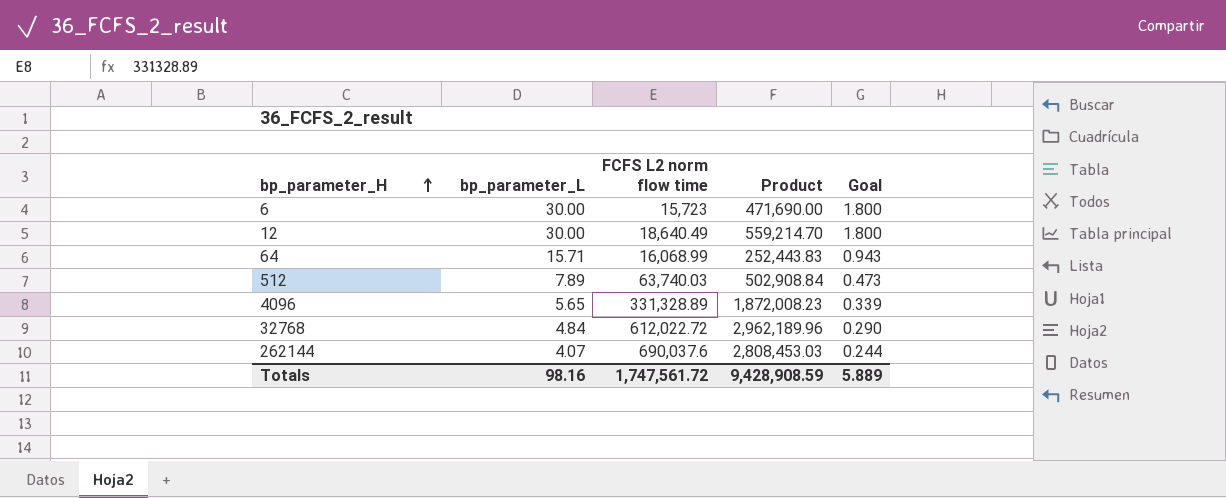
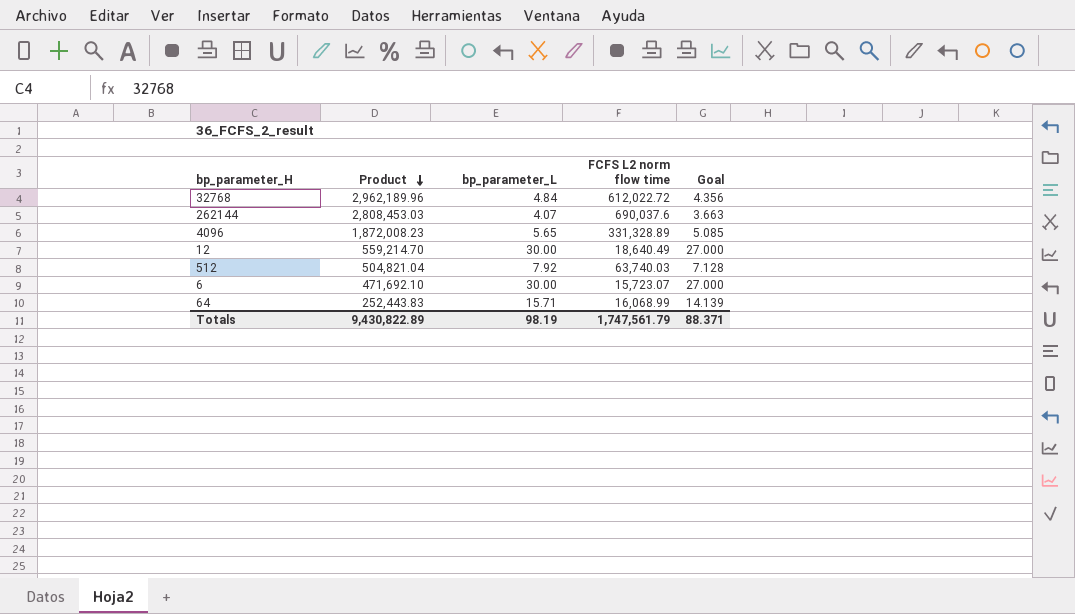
row order: bp_parameter_H ascending -> Product descending
column Product | position: 4 -> 2
column Goal | formula: [bp_parameter_L] * 0.06 -> [bp_parameter_L] * 0.9
512 | Product: 502,908.84 -> 504,821.04
512 | bp_parameter_L: 7.89 -> 7.92
6 | Product: 471,690.00 -> 471,692.10
6 | FCFS L2 norm flow time: 15,723 -> 15,723.07
Totals | Product: 9,428,908.59 -> 9,430,822.89
Totals | bp_parameter_L: 98.16 -> 98.19
Totals | FCFS L2 norm flow time: 1,747,561.72 -> 1,747,561.79
Totals | Goal: 5.889 -> 88.371

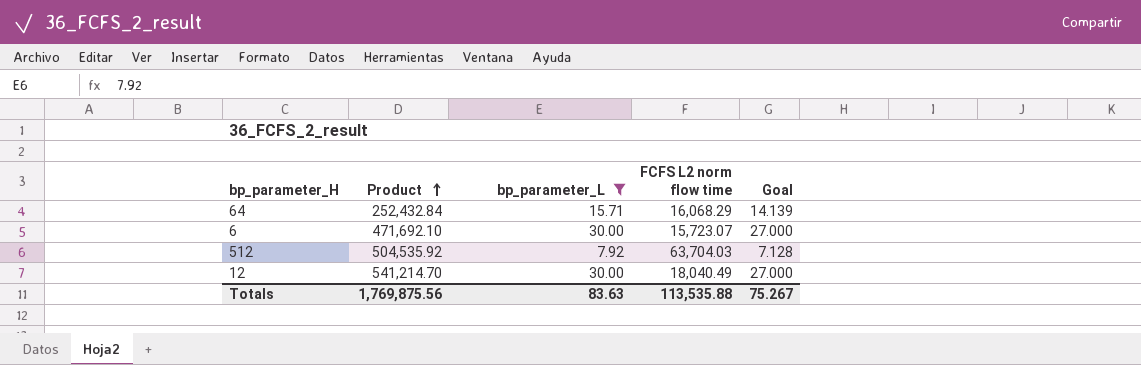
filter: none -> bp_parameter_L >= 7.92
row order: Product descending -> Product ascending
64 | Product: 252,443.83 -> 252,432.84
64 | FCFS L2 norm flow time: 16,068.99 -> 16,068.29
512 | Product: 504,821.04 -> 504,535.92
512 | FCFS L2 norm flow time: 63,740.03 -> 63,704.03
12 | Product: 559,214.70 -> 541,214.70
12 | FCFS L2 norm flow time: 18,640.49 -> 18,040.49
Totals | Product: 9,430,822.89 -> 1,769,875.56
Totals | bp_parameter_L: 98.19 -> 83.63
Totals | FCFS L2 norm flow time: 1,747,561.79 -> 113,535.88
Totals | Goal: 88.371 -> 75.267

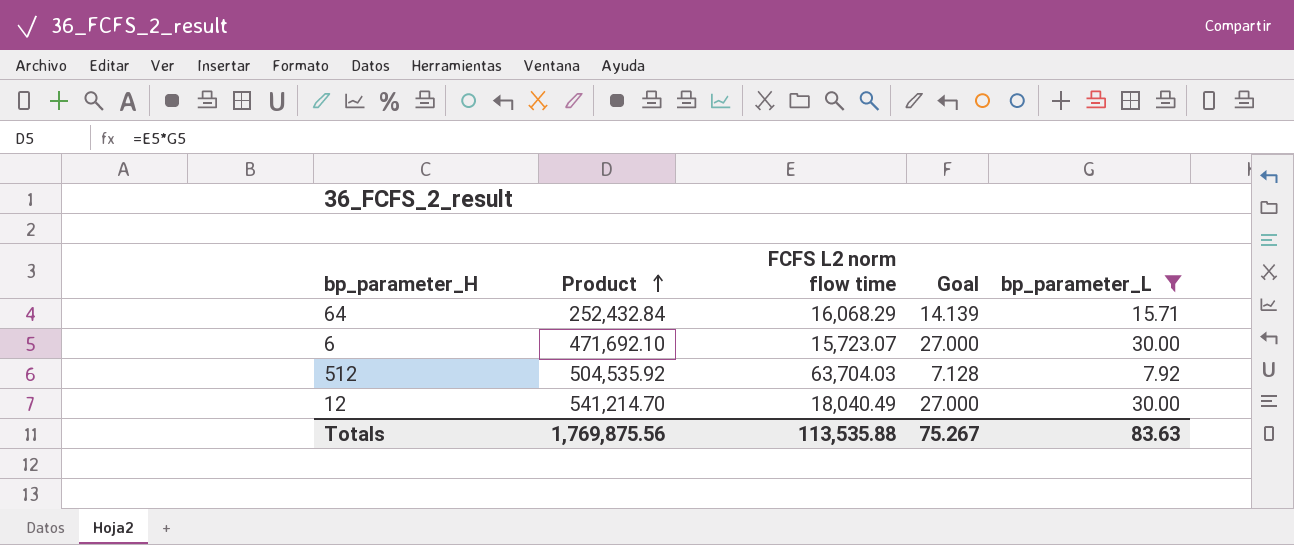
column bp_parameter_L | position: 3 -> 5

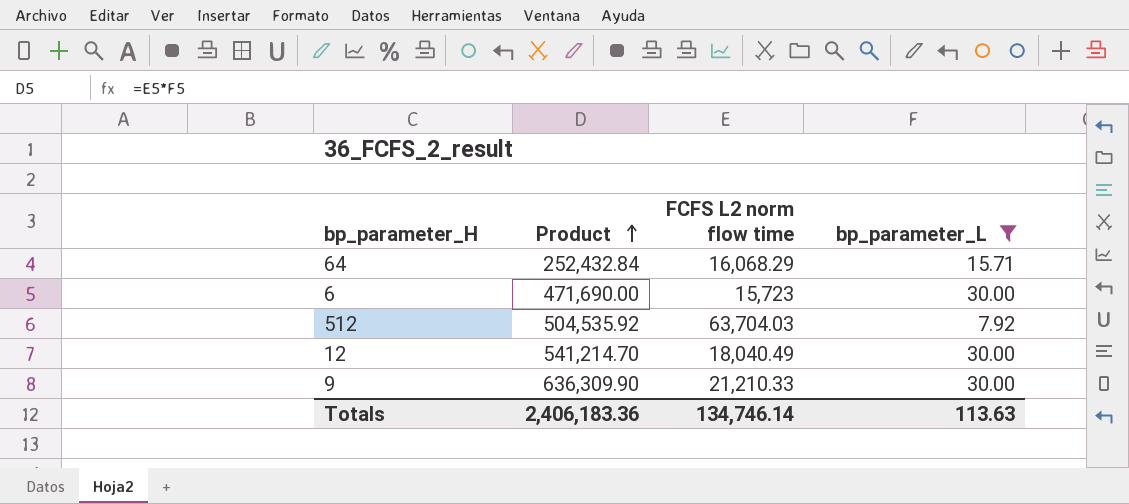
column Goal | formula: [bp_parameter_L] * 0.9 -> none
6 | Product: 471,692.10 -> 471,690.00
6 | FCFS L2 norm flow time: 15,723.07 -> 15,723
row 9: none -> 636,309.90 | 21,210.33 | 30.00
Totals | Product: 1,769,875.56 -> 2,406,183.36
Totals | FCFS L2 norm flow time: 113,535.88 -> 134,746.14
Totals | bp_parameter_L: 83.63 -> 113.63

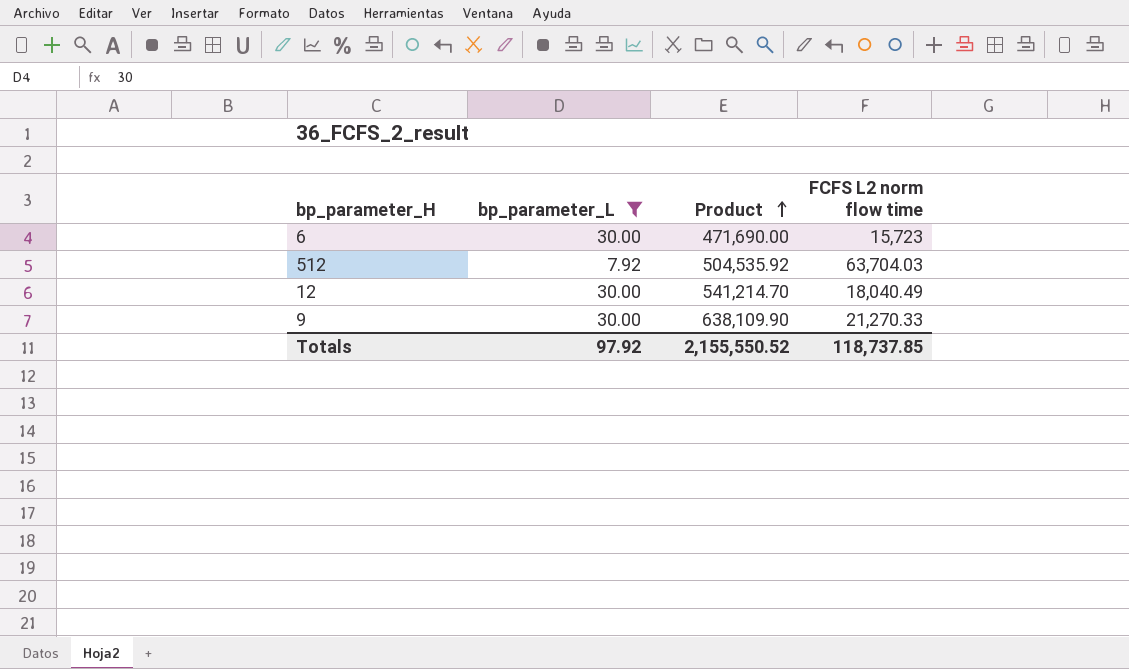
column bp_parameter_L | position: 4 -> 2
row 64: 252,432.84 | 16,068.29 | 15.71 -> none
9 | Product: 636,309.90 -> 638,109.90
9 | FCFS L2 norm flow time: 21,210.33 -> 21,270.33
Totals | bp_parameter_L: 113.63 -> 97.92
Totals | Product: 2,406,183.36 -> 2,155,550.52
Totals | FCFS L2 norm flow time: 134,746.14 -> 118,737.85

